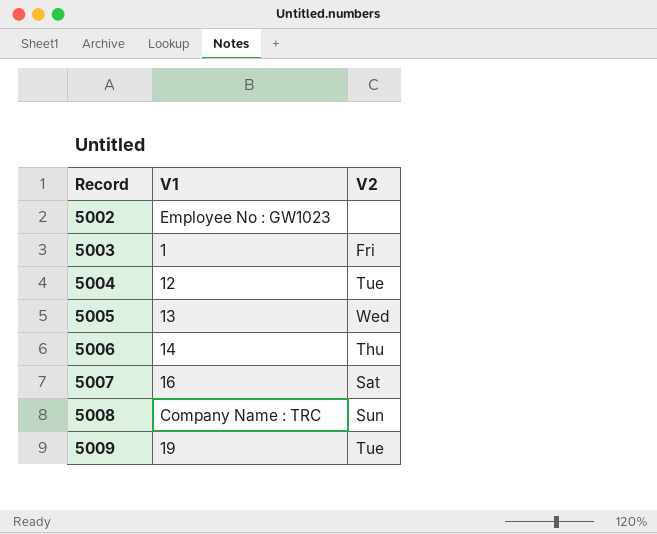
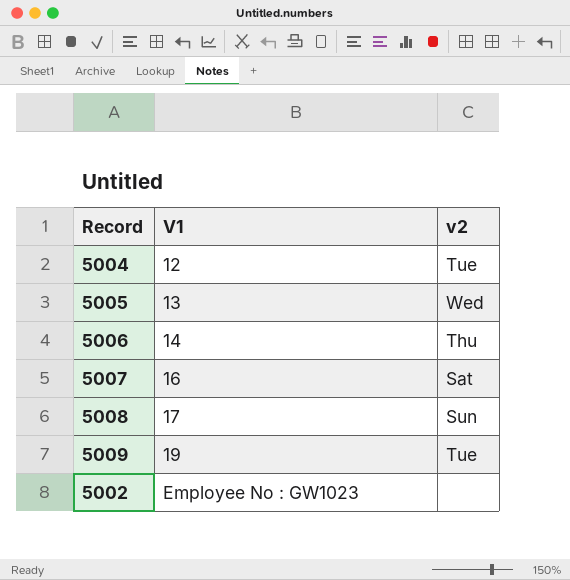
row order: Record ascending -> V1 ascending
column name: V2 -> v2
row 5003: 1 | Fri -> none
5008 | V1: Company Name : TRC -> 17

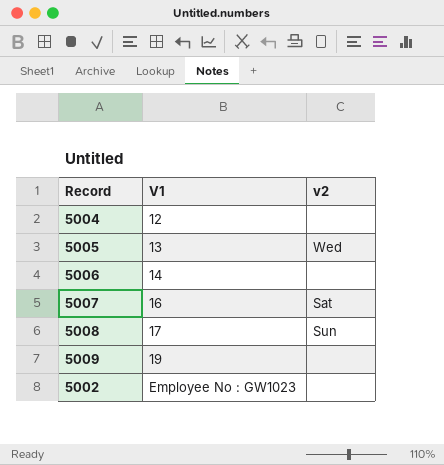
5004 | v2: Tue -> none
5006 | v2: Thu -> none
5009 | v2: Tue -> none

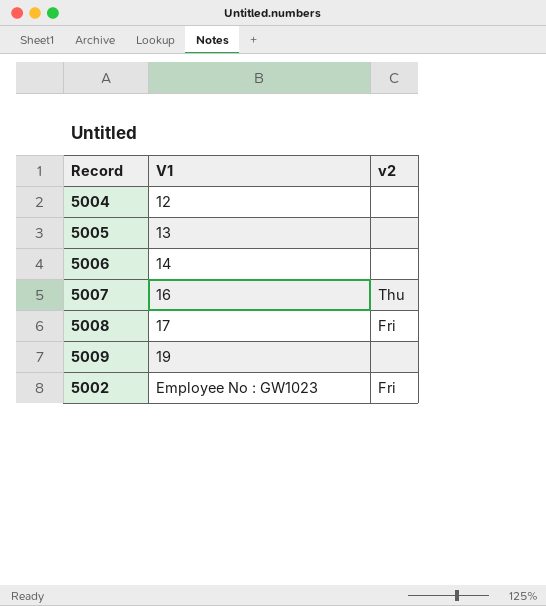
5005 | v2: Wed -> none
5007 | v2: Sat -> Thu
5008 | v2: Sun -> Fri
5002 | v2: none -> Fri

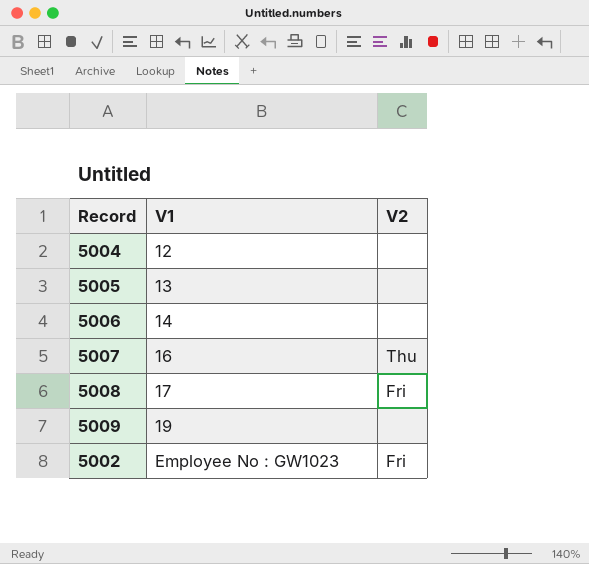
column name: v2 -> V2

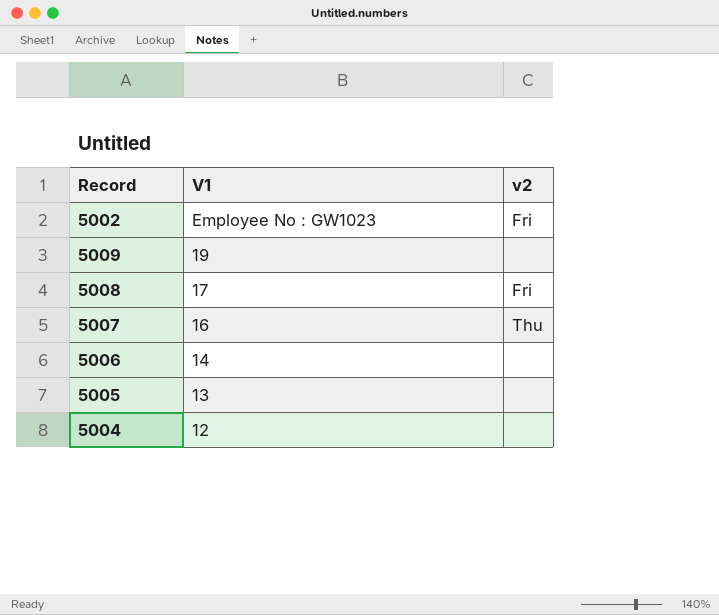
row order: V1 ascending -> V1 descending
column name: V2 -> v2

